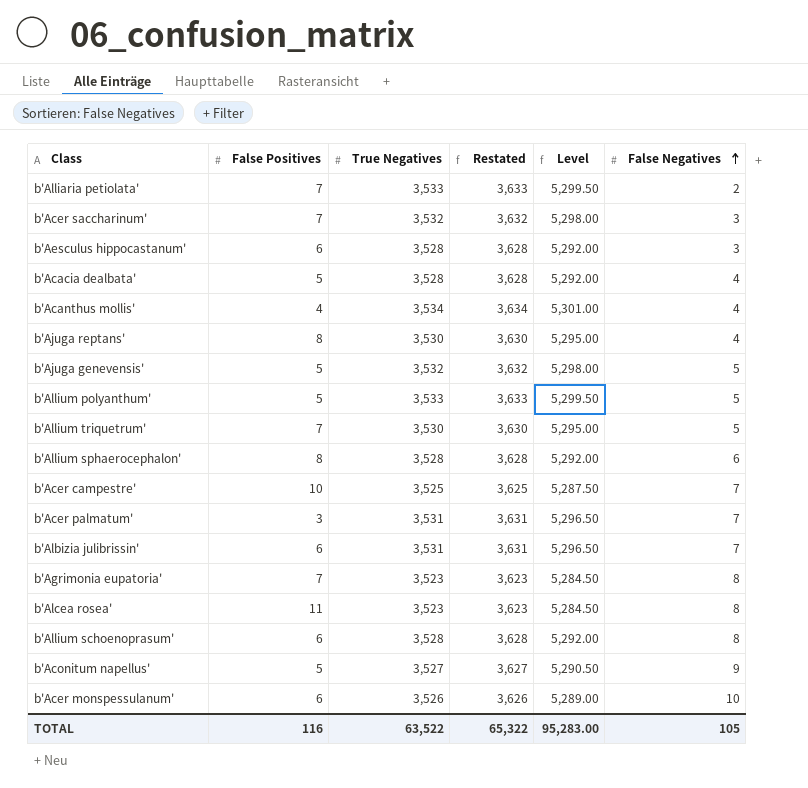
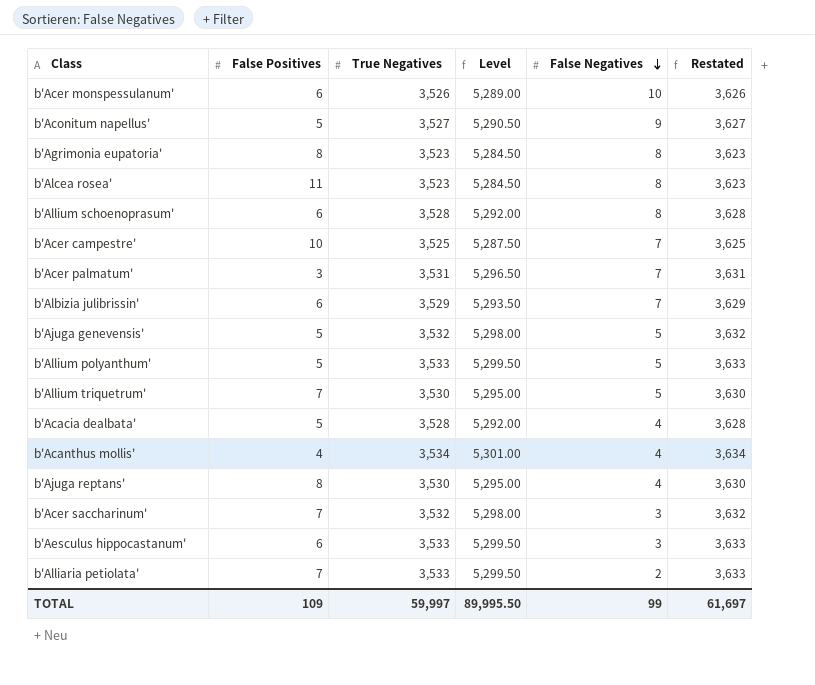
row order: False Negatives ascending -> False Negatives descending
column Restated | position: 4 -> 6
row b'Allium sphaerocephalon': 8 | 3,528 | 3,628 | 5,292.00 | 6 -> none
b'Agrimonia eupatoria' | False Positives: 7 -> 8
b'Albizia julibrissin' | True Negatives: 3,531 -> 3,529
b'Albizia julibrissin' | Level: 5,296.50 -> 5,293.50
b'Albizia julibrissin' | Restated: 3,631 -> 3,629
b'Aesculus hippocastanum' | True Negatives: 3,528 -> 3,533
b'Aesculus hippocastanum' | Level: 5,292.00 -> 5,299.50
b'Aesculus hippocastanum' | Restated: 3,628 -> 3,633
TOTAL | False Positives: 116 -> 109
TOTAL | True Negatives: 63,522 -> 59,997
TOTAL | Level: 95,283.00 -> 89,995.50
TOTAL | False Negatives: 105 -> 99
TOTAL | Restated: 65,322 -> 61,697

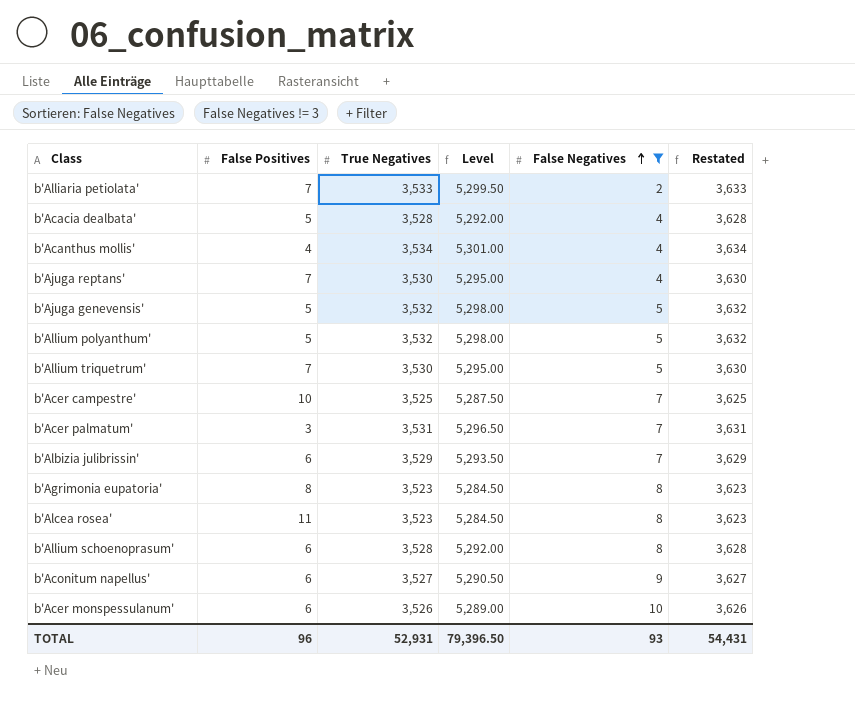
filter: none -> False Negatives != 3
row order: False Negatives descending -> False Negatives ascending
b'Ajuga reptans' | False Positives: 8 -> 7
b'Allium polyanthum' | True Negatives: 3,533 -> 3,532
b'Allium polyanthum' | Level: 5,299.50 -> 5,298.00
b'Allium polyanthum' | Restated: 3,633 -> 3,632
b'Aconitum napellus' | False Positives: 5 -> 6
TOTAL | False Positives: 109 -> 96
TOTAL | True Negatives: 59,997 -> 52,931
TOTAL | Level: 89,995.50 -> 79,396.50
TOTAL | False Negatives: 99 -> 93
TOTAL | Restated: 61,697 -> 54,431

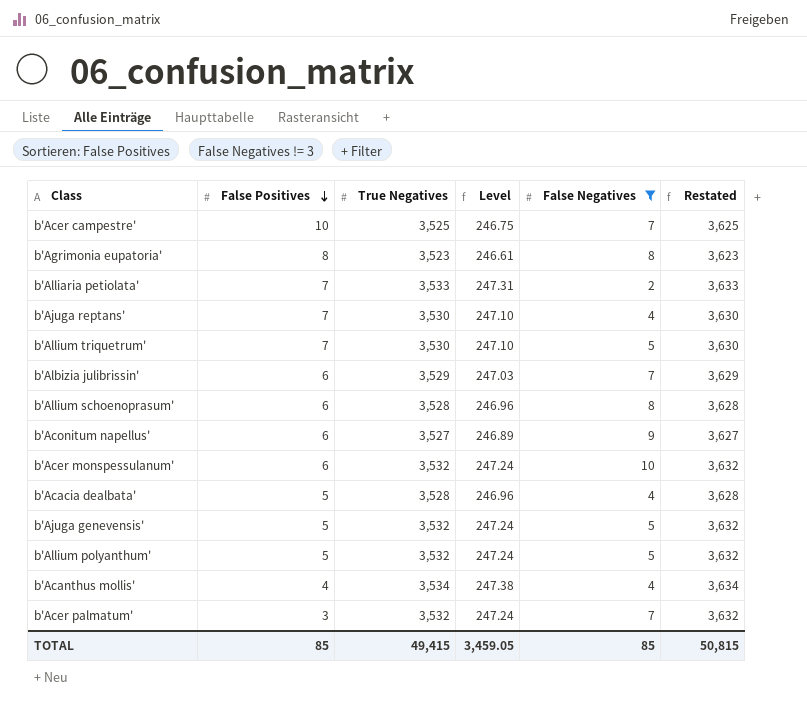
row order: False Negatives ascending -> False Positives descending
column Level | formula: [True Negatives] * 1.5 -> [True Negatives] * 0.07
row b'Alcea rosea': 11 | 3,523 | 5,284.50 | 8 | 3,623 -> none
b'Acer monspessulanum' | True Negatives: 3,526 -> 3,532
b'Acer monspessulanum' | Restated: 3,626 -> 3,632
b'Acer palmatum' | True Negatives: 3,531 -> 3,532
b'Acer palmatum' | Restated: 3,631 -> 3,632
TOTAL | False Positives: 96 -> 85
TOTAL | True Negatives: 52,931 -> 49,415
TOTAL | Level: 79,396.50 -> 3,459.05
TOTAL | False Negatives: 93 -> 85
TOTAL | Restated: 54,431 -> 50,815

